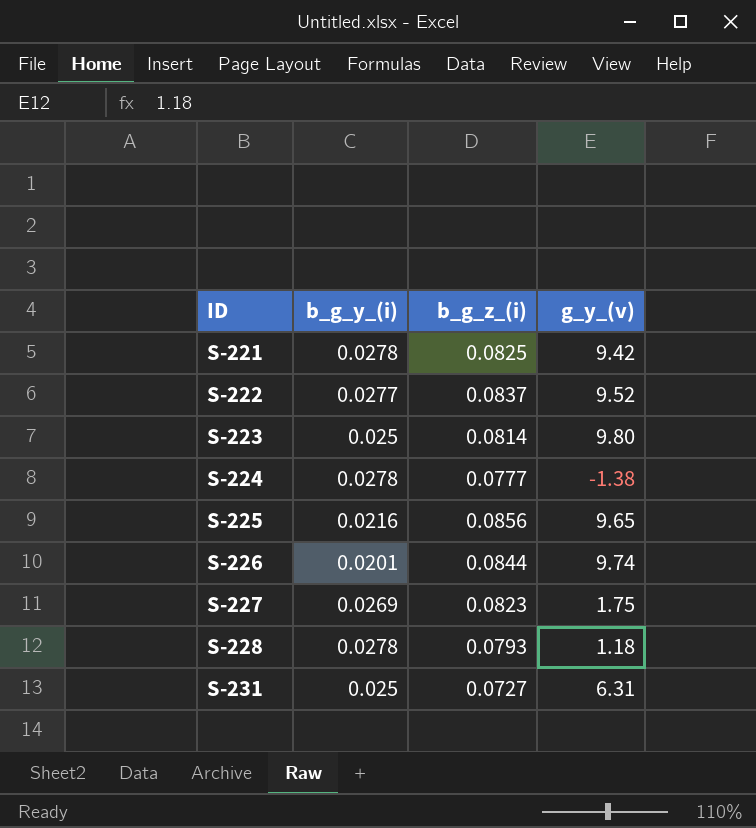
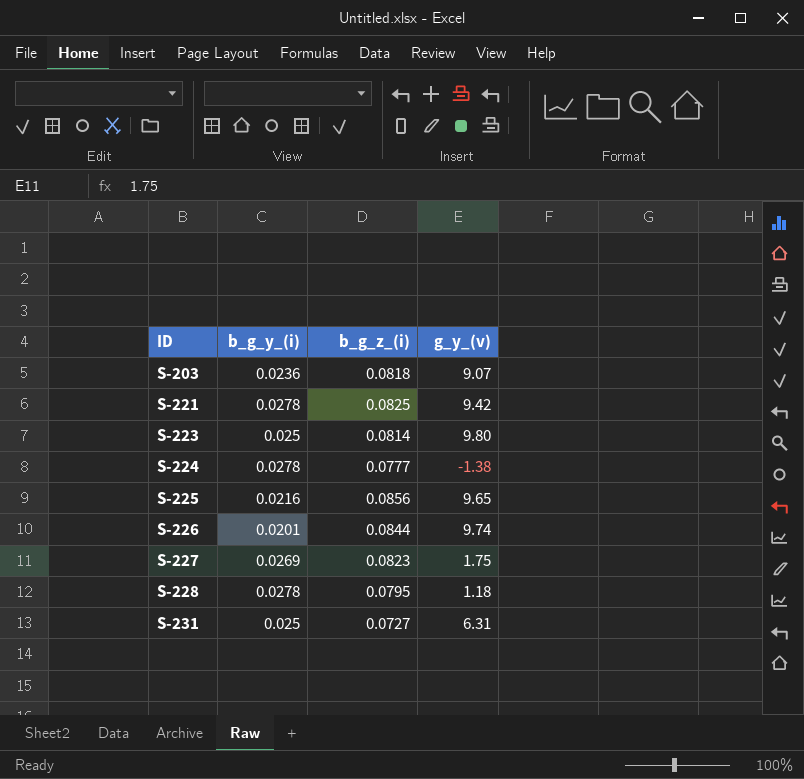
row S-222: 0.0277 | 0.0837 | 9.52 -> none
row S-203: none -> 0.0236 | 0.0818 | 9.07
S-228 | b_g_z_(i): 0.0793 -> 0.0795

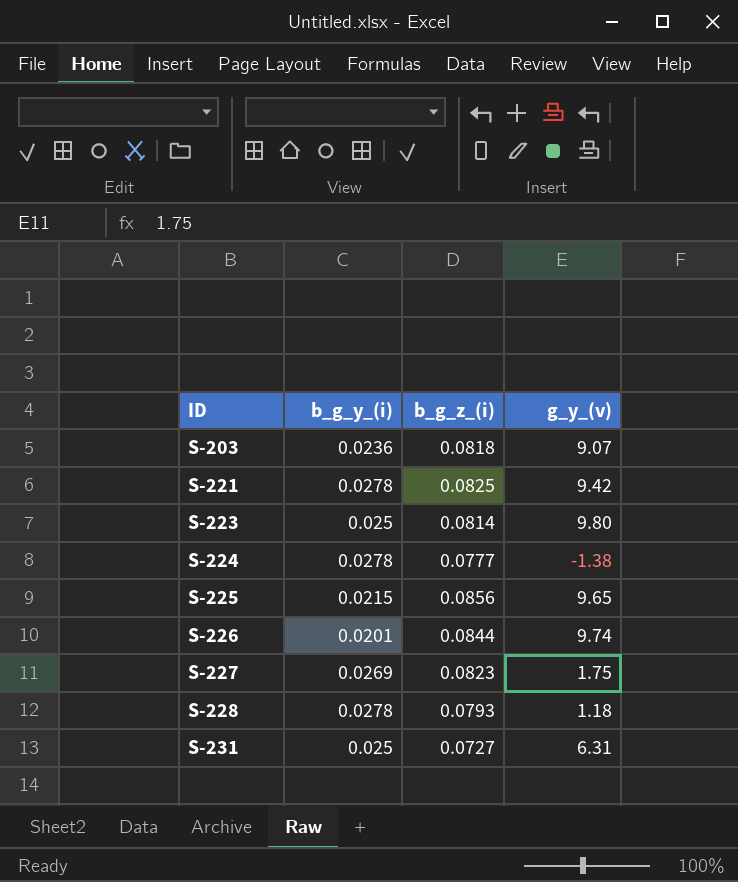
S-225 | b_g_y_(i): 0.0216 -> 0.0215
S-228 | b_g_z_(i): 0.0795 -> 0.0793

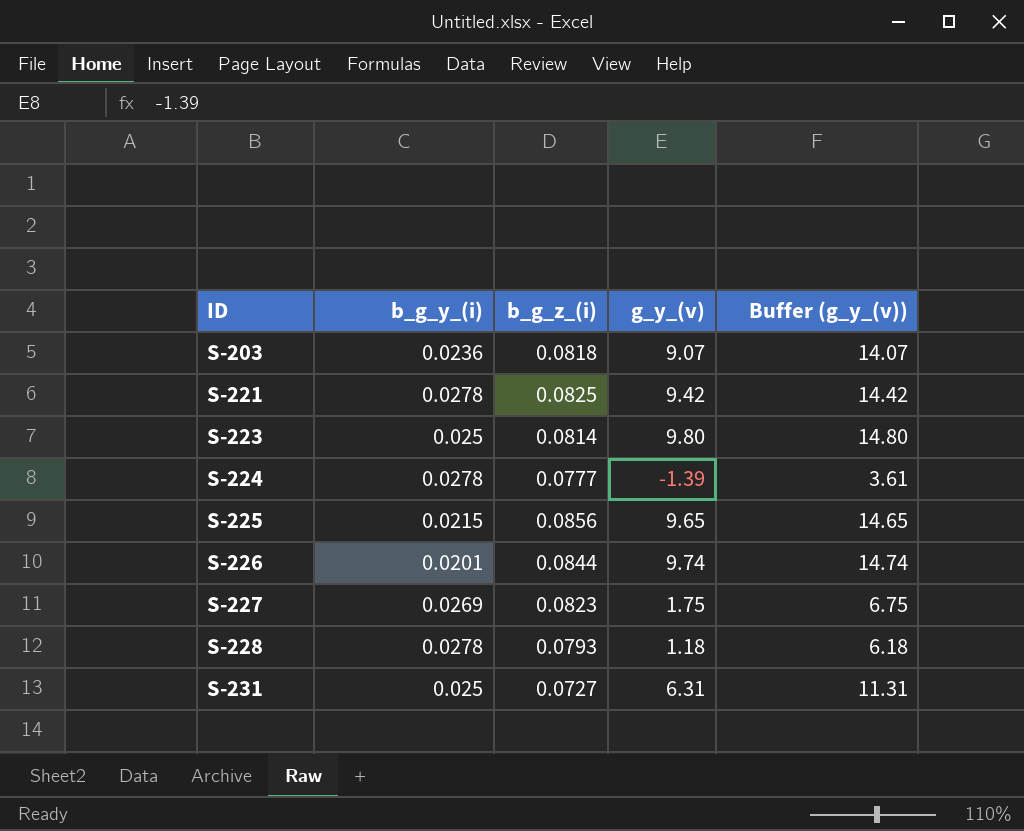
column Buffer (g_y_(v)) | formula: none -> [g_y_(v)] + 5
S-224 | g_y_(v): -1.38 -> -1.39

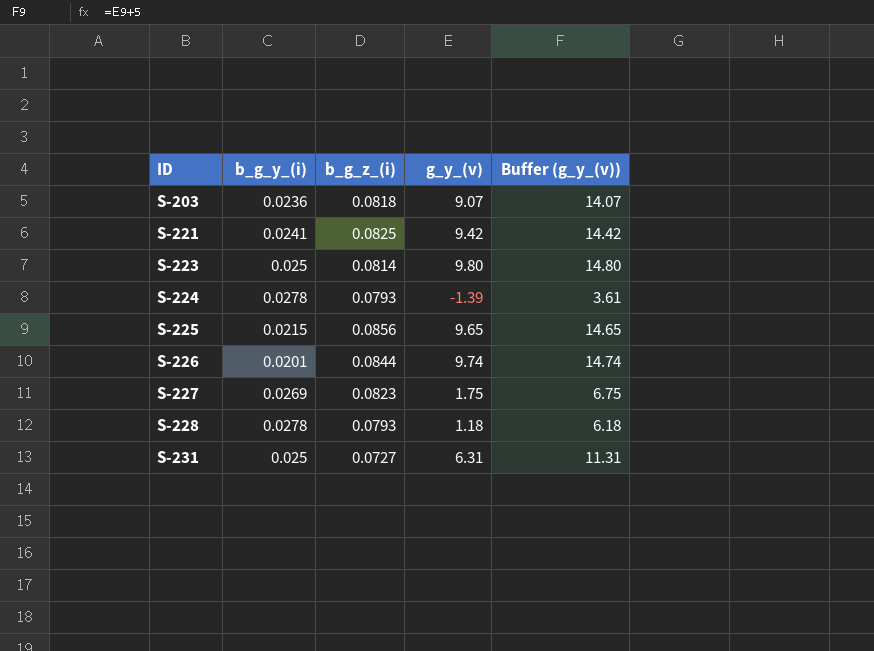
S-221 | b_g_y_(i): 0.0278 -> 0.0241
S-224 | b_g_z_(i): 0.0777 -> 0.0793

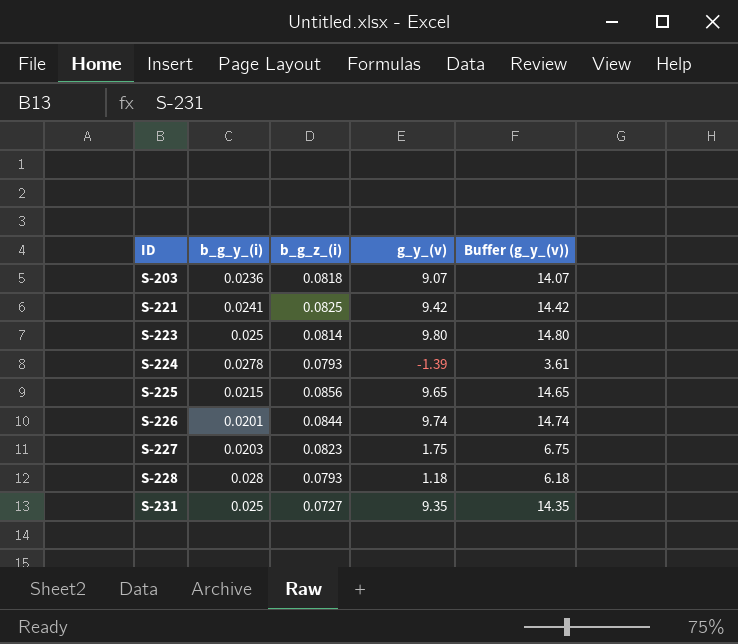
S-227 | b_g_y_(i): 0.0269 -> 0.0203
S-228 | b_g_y_(i): 0.0278 -> 0.028
S-231 | g_y_(v): 6.31 -> 9.35
S-231 | Buffer (g_y_(v)): 11.31 -> 14.35

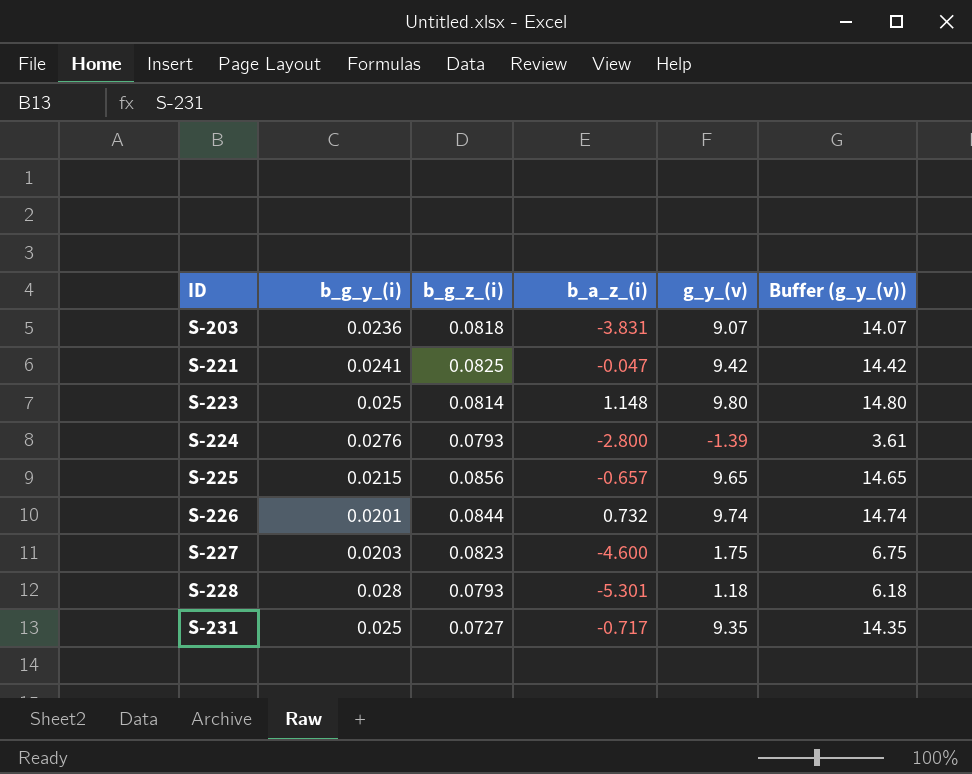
column b_a_z_(i) | position: none -> 4
S-224 | b_g_y_(i): 0.0278 -> 0.0276

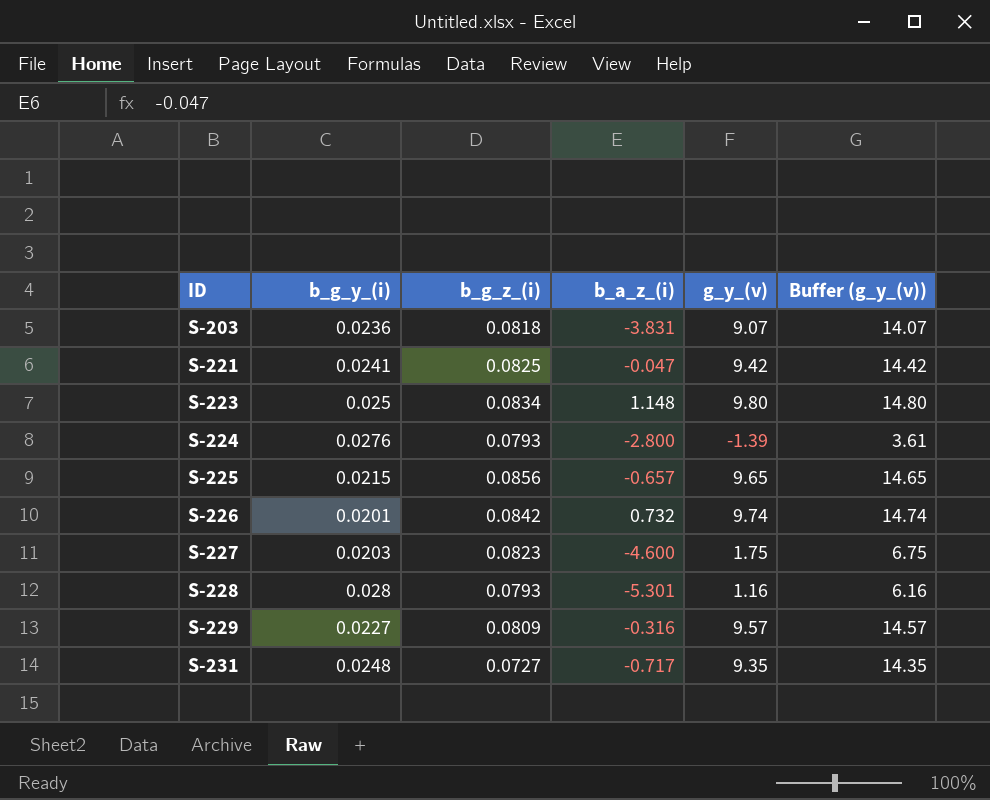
S-223 | b_g_z_(i): 0.0814 -> 0.0834
S-226 | b_g_z_(i): 0.0844 -> 0.0842
S-228 | g_y_(v): 1.18 -> 1.16
S-228 | Buffer (g_y_(v)): 6.18 -> 6.16
row S-229: none -> 0.0227 | 0.0809 | -0.316 | 9.57 | 14.57
S-231 | b_g_y_(i): 0.025 -> 0.0248

